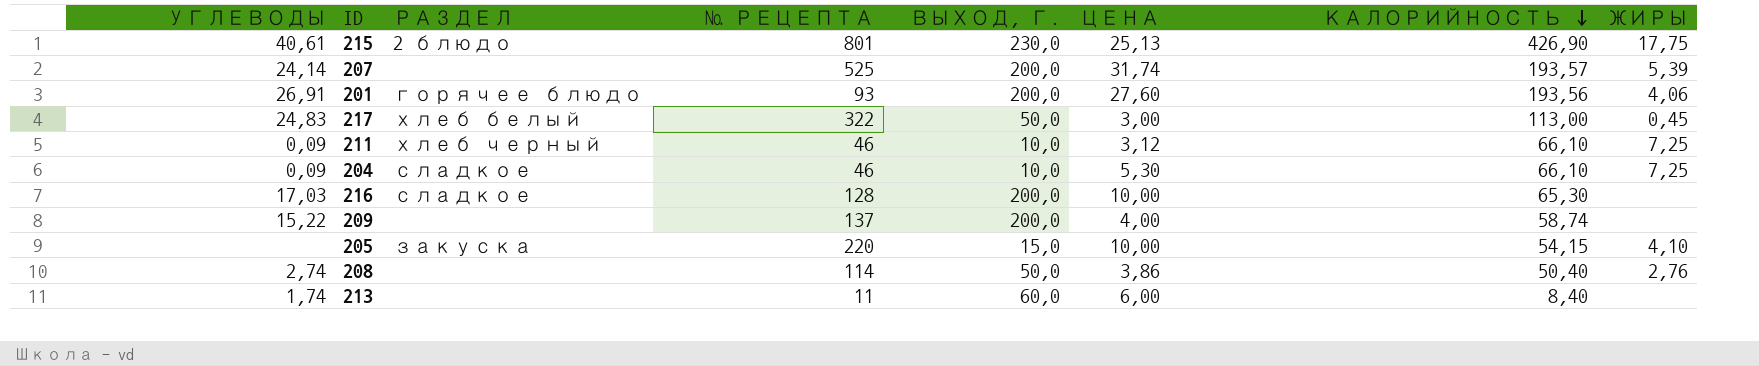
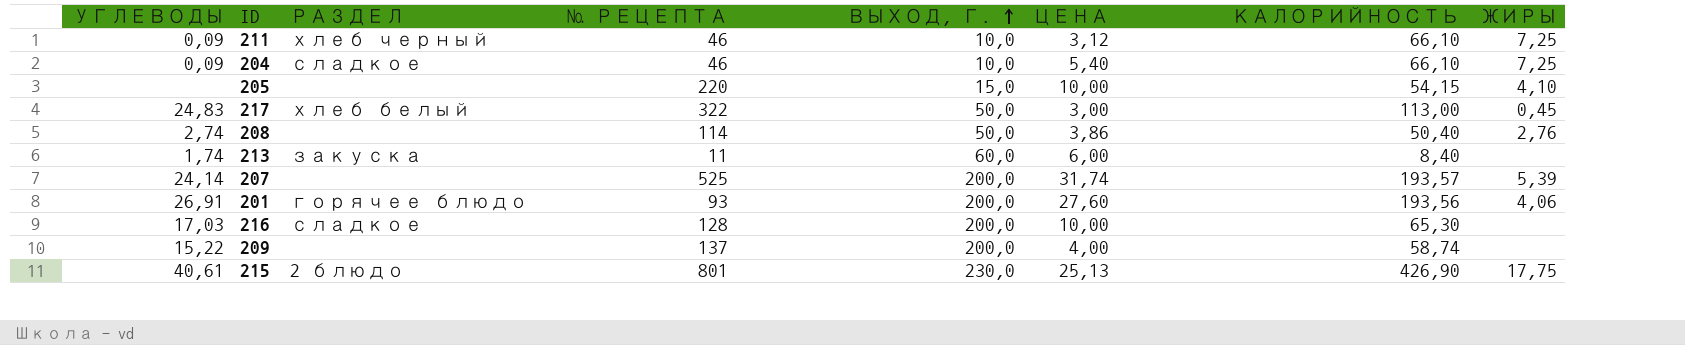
row order: КАЛОРИЙНОСТЬ descending -> ВЫХОД, Г. ascending
204 | ЦЕНА: 5,30 -> 5,40
205 | РАЗДЕЛ: закуска -> none
213 | РАЗДЕЛ: none -> закуска

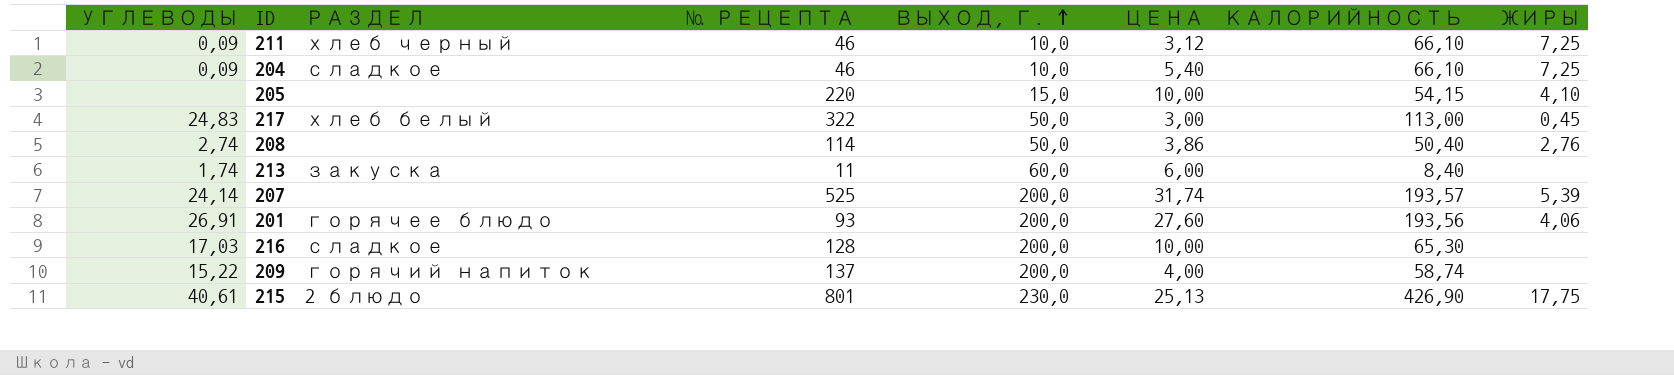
209 | РАЗДЕЛ: none -> горячий напиток

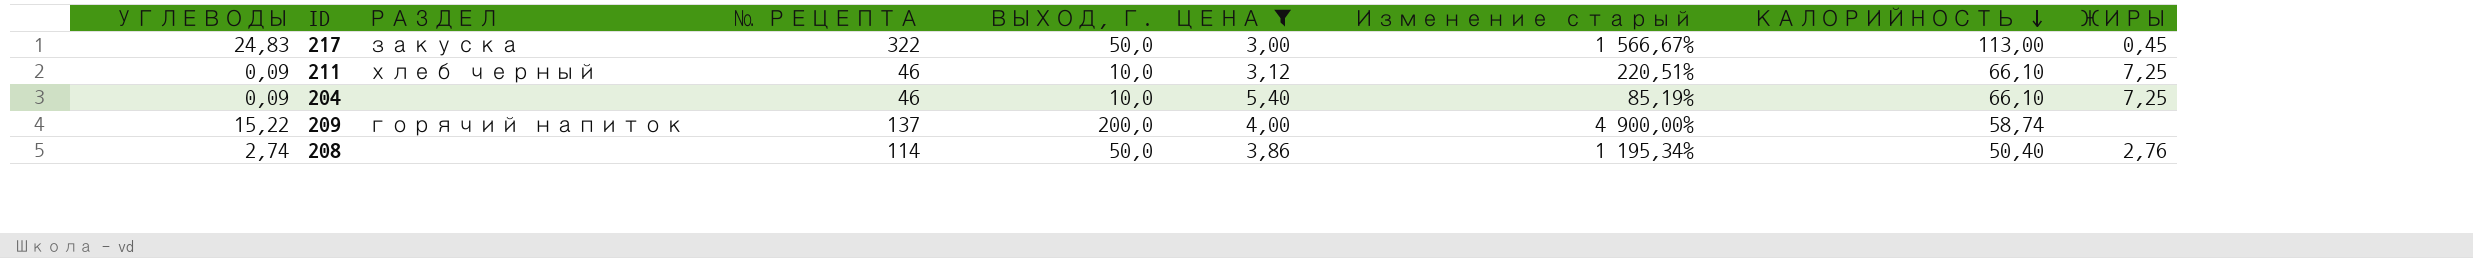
filter: none -> ЦЕНА <= 5,40
row order: ВЫХОД, Г. ascending -> КАЛОРИЙНОСТЬ descending
column Изменение старый | formula: none -> ([ВЫХОД, Г.] - [ЦЕНА]) / [ЦЕНА]
217 | РАЗДЕЛ: хлеб белый -> закуска
204 | РАЗДЕЛ: сладкое -> none

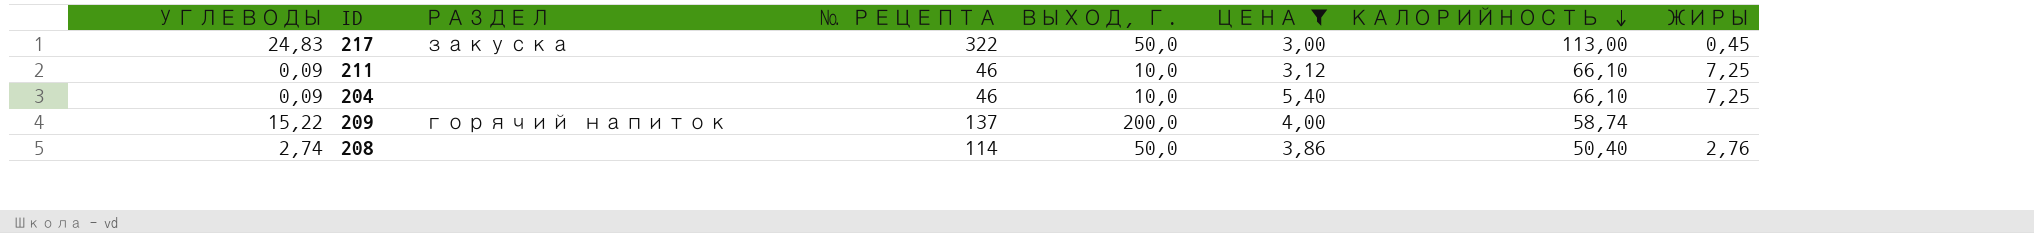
column Изменение старый | formula: ([ВЫХОД, Г.] - [ЦЕНА]) / [ЦЕНА] -> none
211 | РАЗДЕЛ: хлеб черный -> none

